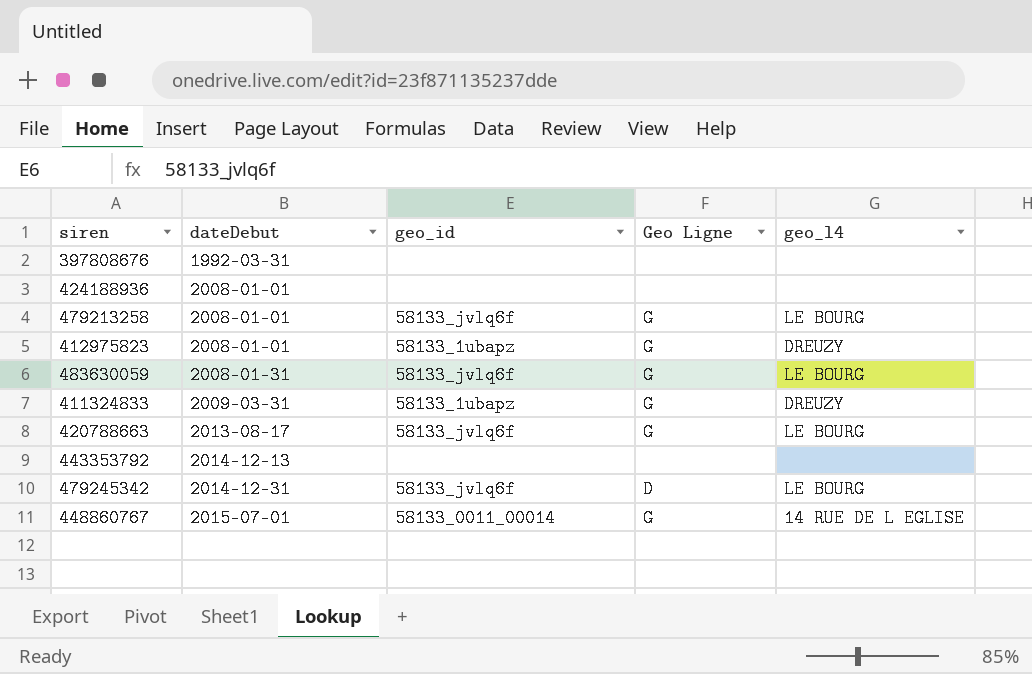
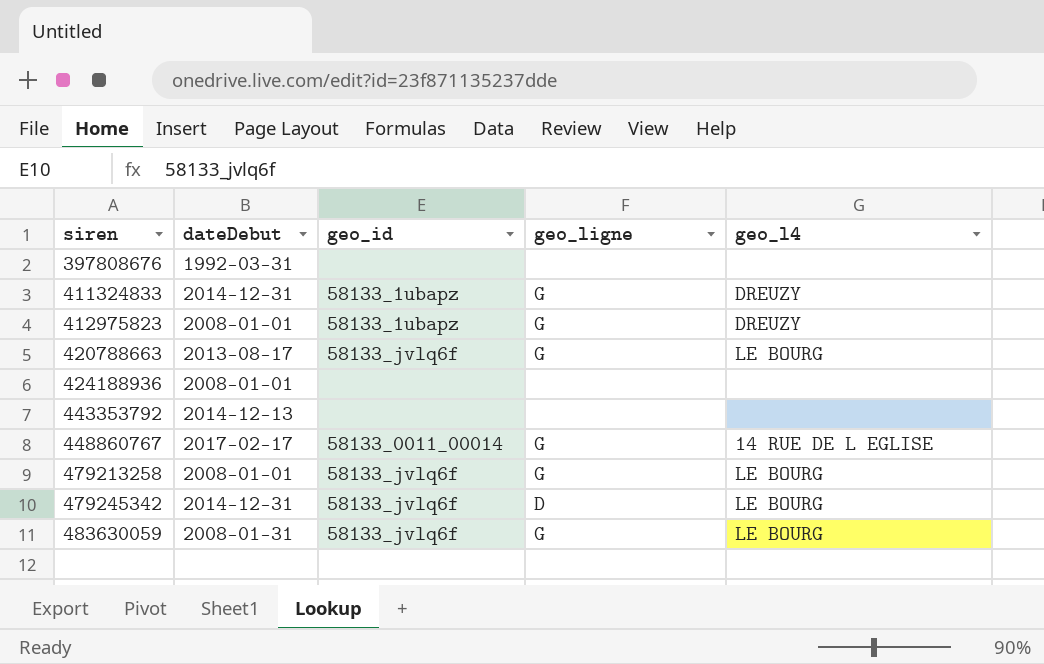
row order: dateDebut ascending -> siren ascending
column name: Geo Ligne -> geo_ligne
411324833 | dateDebut: 2009-03-31 -> 2014-12-31
448860767 | dateDebut: 2015-07-01 -> 2017-02-17

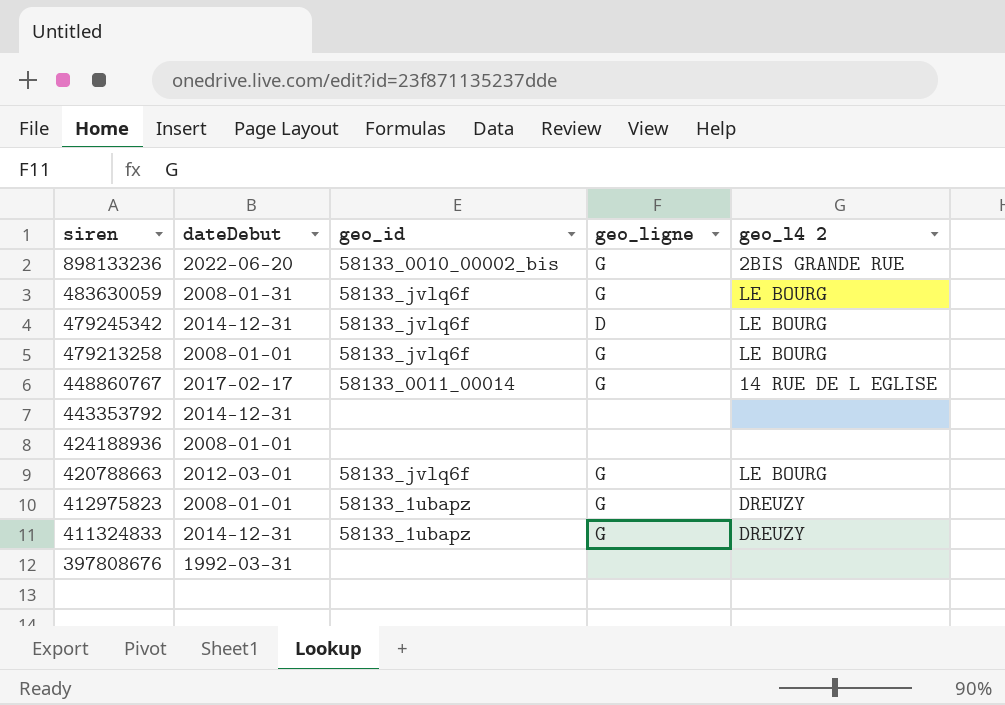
row order: siren ascending -> siren descending
column name: geo_l4 -> geo_l4 2
row 898133236: none -> 2022-06-20 | 58133_0010_00002_bis | G | 2BIS GRANDE RUE
443353792 | dateDebut: 2014-12-13 -> 2014-12-31
420788663 | dateDebut: 2013-08-17 -> 2012-03-01

